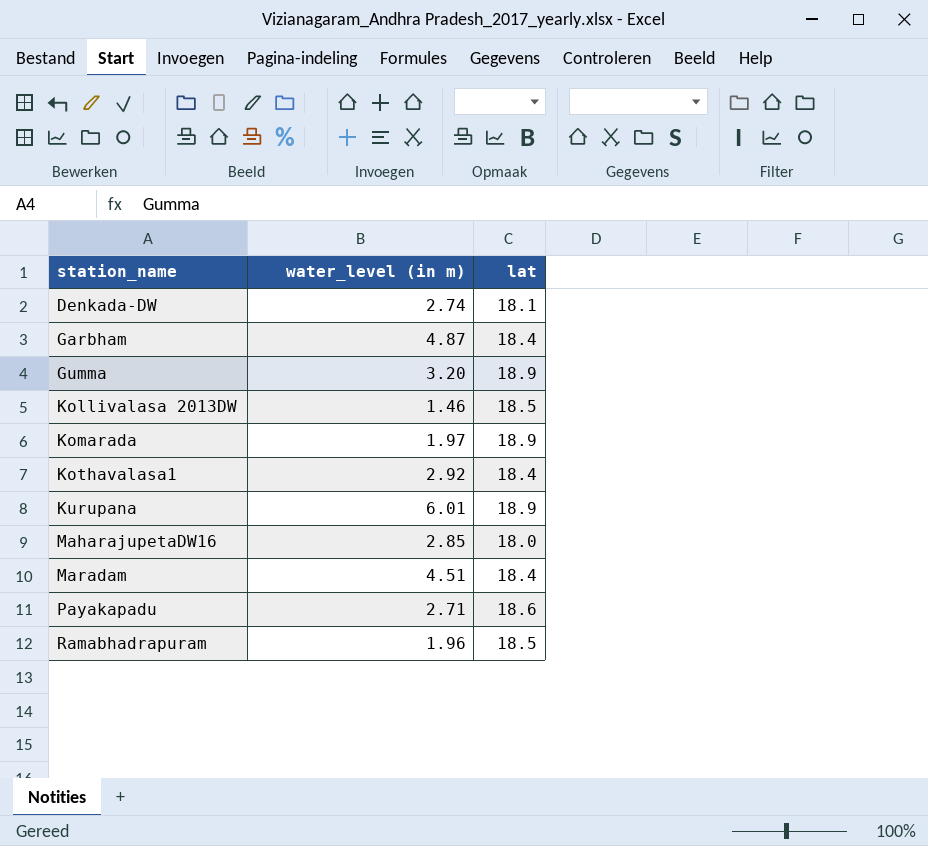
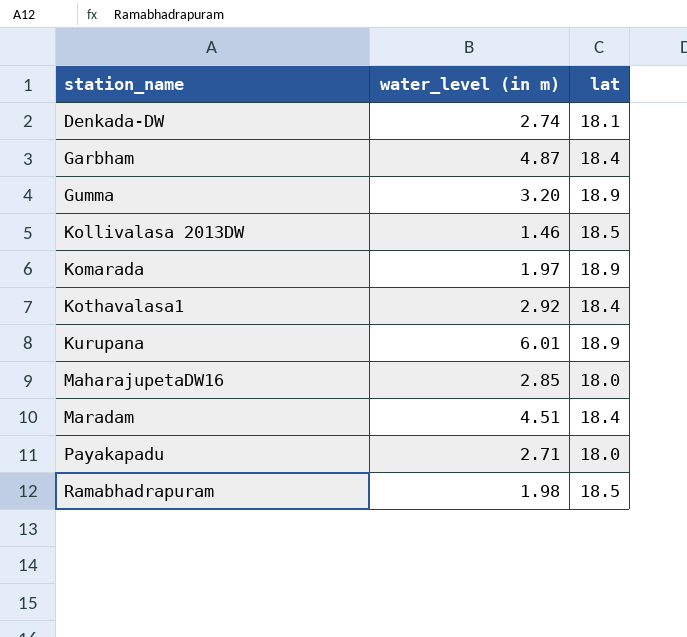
Payakapadu | lat: 18.6 -> 18.0
Ramabhadrapuram | water_level (in m): 1.96 -> 1.98

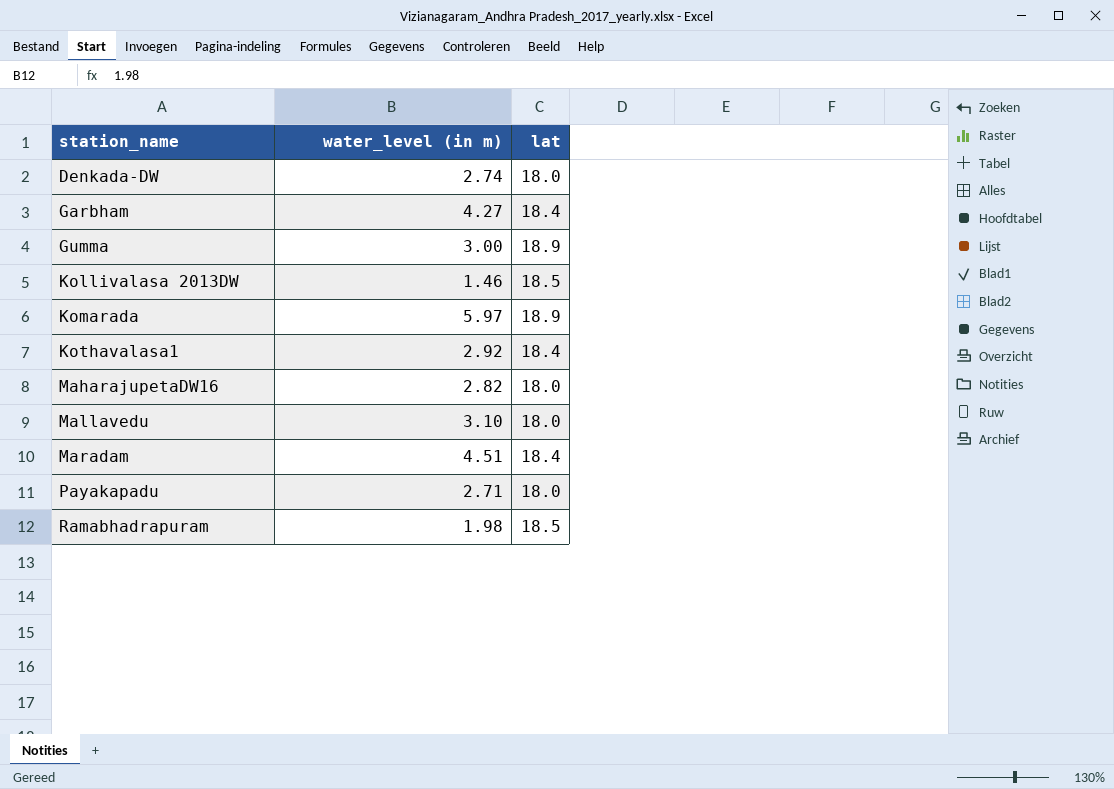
row Kurupana: 6.01 | 18.9 -> none
Denkada-DW | lat: 18.1 -> 18.0
Garbham | water_level (in m): 4.87 -> 4.27
Gumma | water_level (in m): 3.20 -> 3.00
Komarada | water_level (in m): 1.97 -> 5.97
MaharajupetaDW16 | water_level (in m): 2.85 -> 2.82
row Mallavedu: none -> 3.10 | 18.0

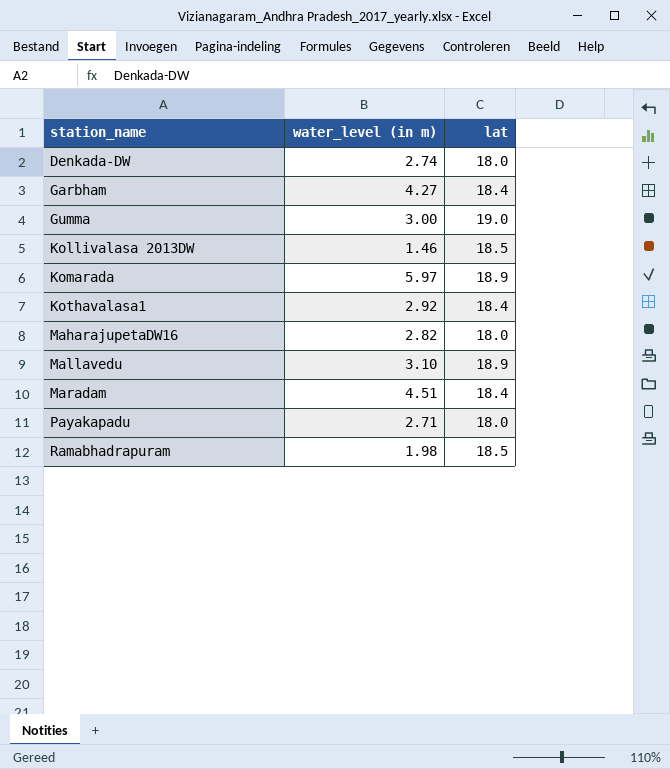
Gumma | lat: 18.9 -> 19.0
Mallavedu | lat: 18.0 -> 18.9

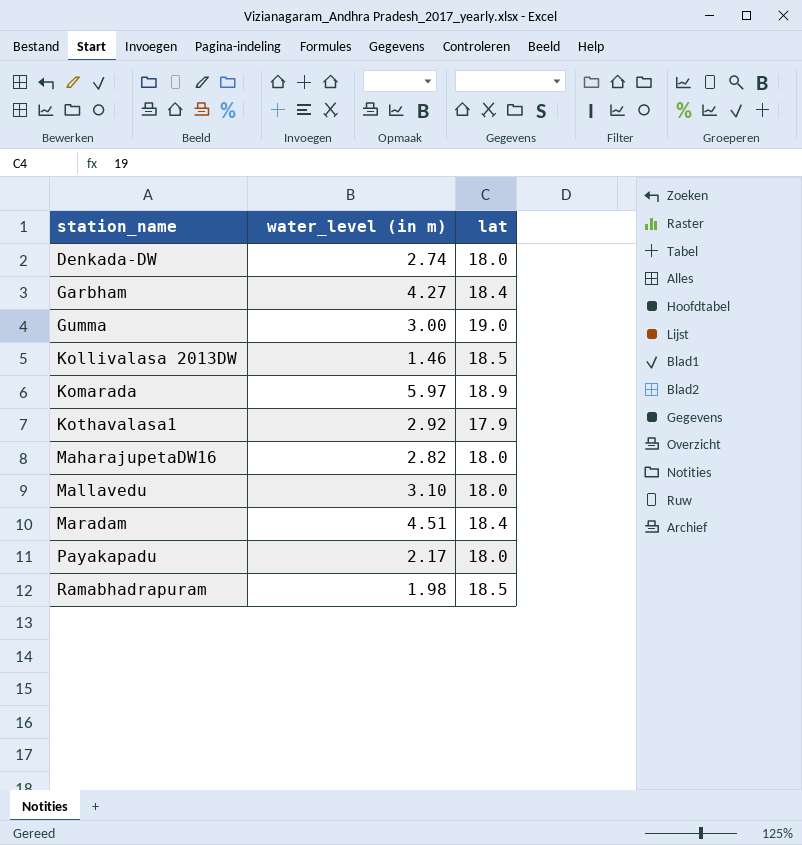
Kothavalasa1 | lat: 18.4 -> 17.9
Mallavedu | lat: 18.9 -> 18.0
Payakapadu | water_level (in m): 2.71 -> 2.17

